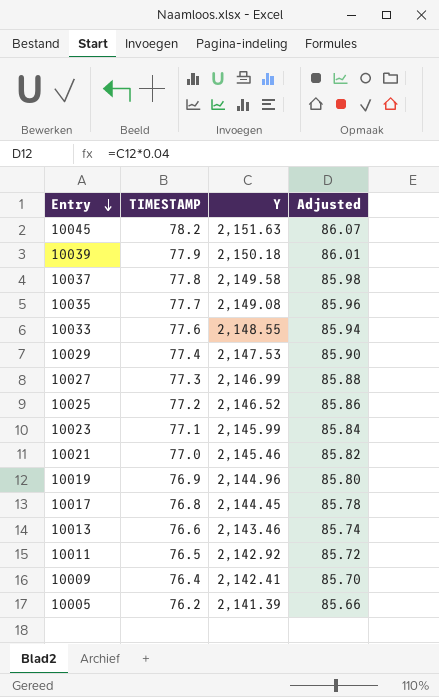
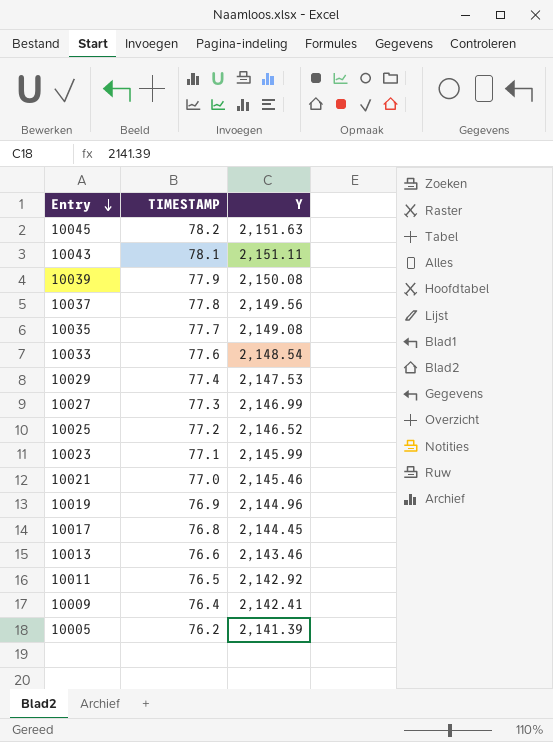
column Adjusted | formula: [Y] * 0.04 -> none
row 10043: none -> 78.1 | 2,151.11
10039 | Y: 2,150.18 -> 2,150.08
10037 | Y: 2,149.58 -> 2,149.56
10033 | Y: 2,148.55 -> 2,148.54

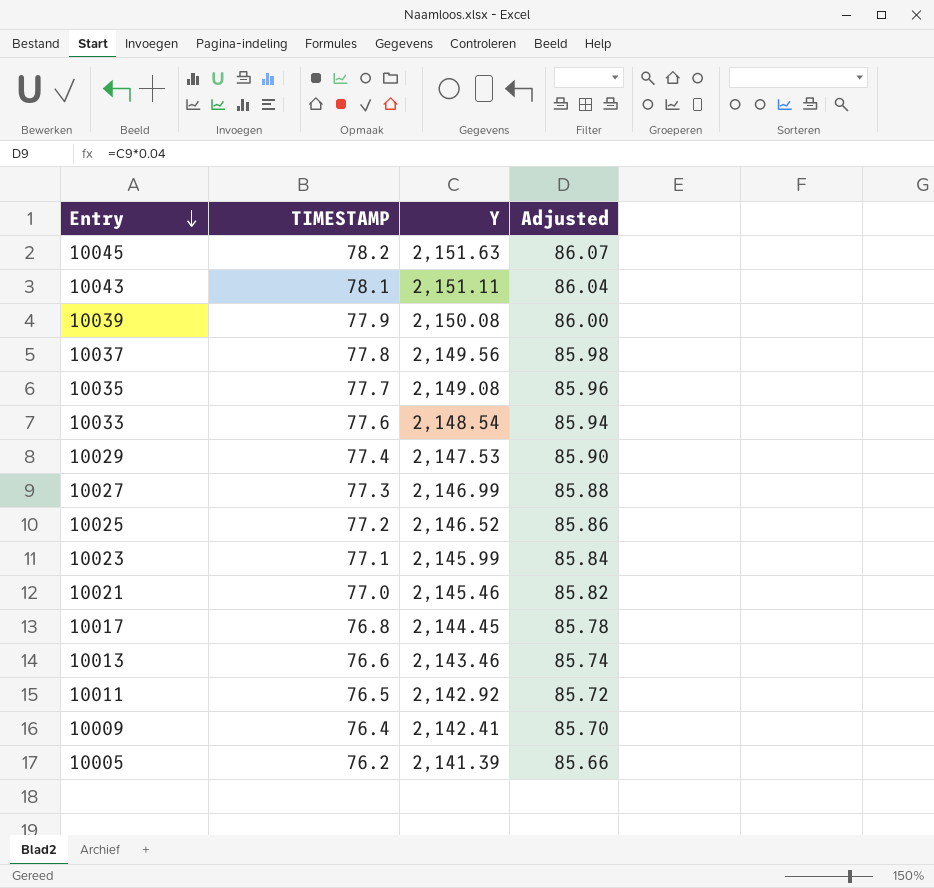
column Adjusted | formula: none -> [Y] * 0.04
row 10019: 76.9 | 2,144.96 -> none

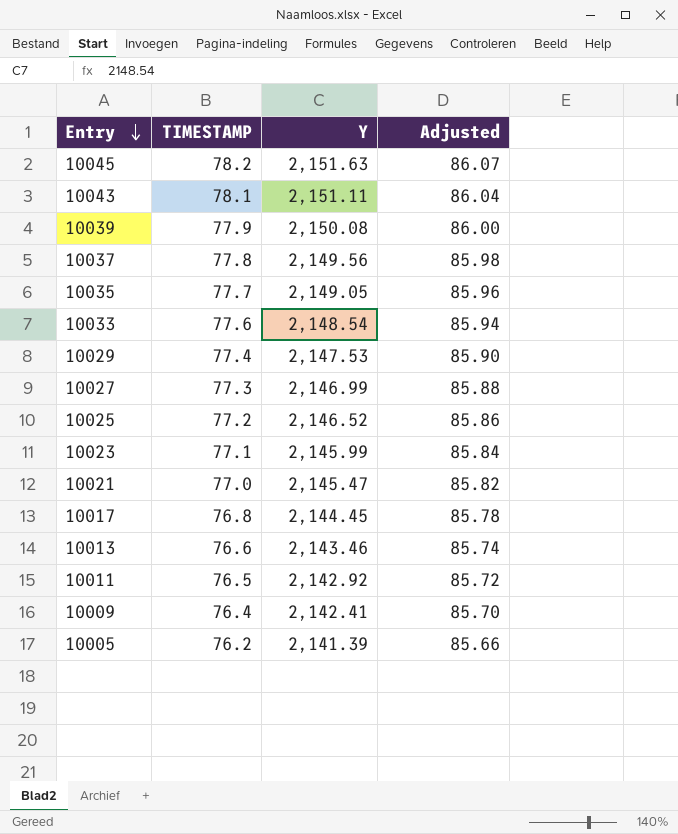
10035 | Y: 2,149.08 -> 2,149.05
10021 | Y: 2,145.46 -> 2,145.47

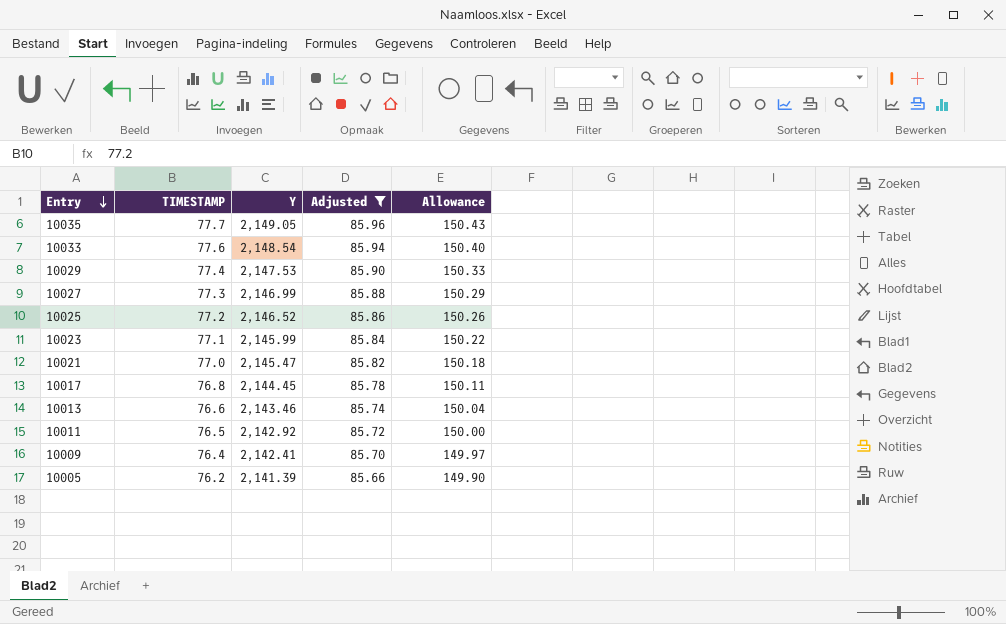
filter: none -> Adjusted <= 85.96
column Allowance | formula: none -> [Y] * 0.07

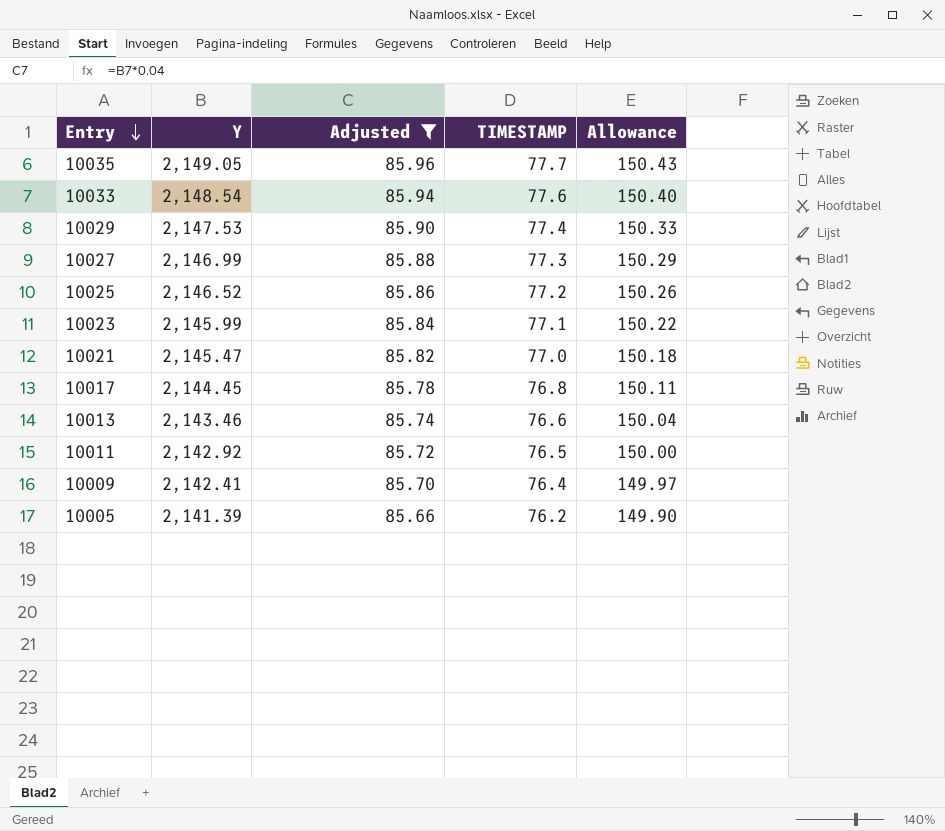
column TIMESTAMP | position: 2 -> 4

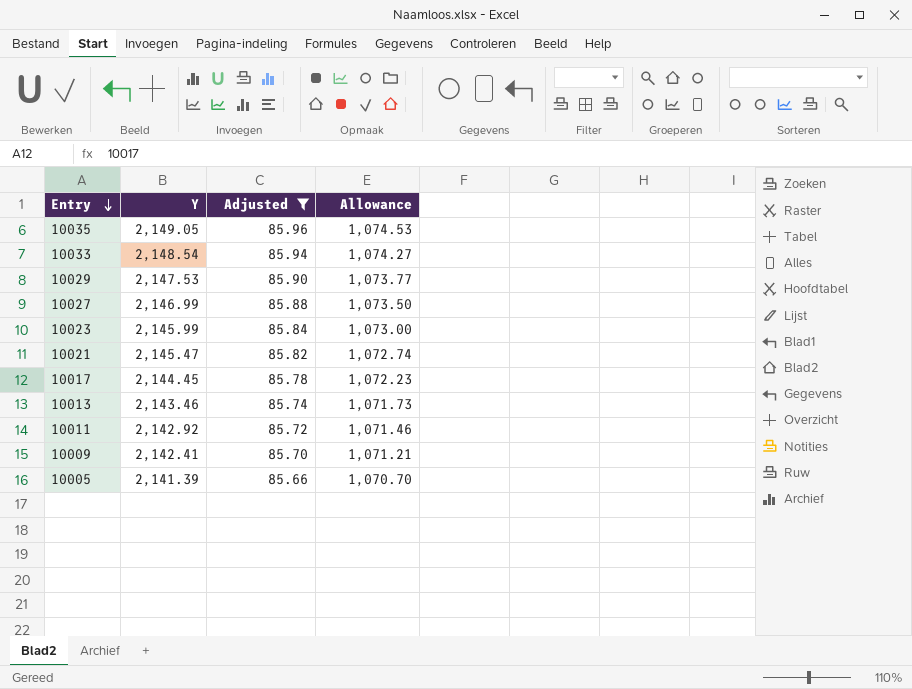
column TIMESTAMP | position: 4 -> none
column Allowance | formula: [Y] * 0.07 -> [Y] * 0.5
row 10025: 2,146.52 | 85.86 | 77.2 | 150.26 -> none

